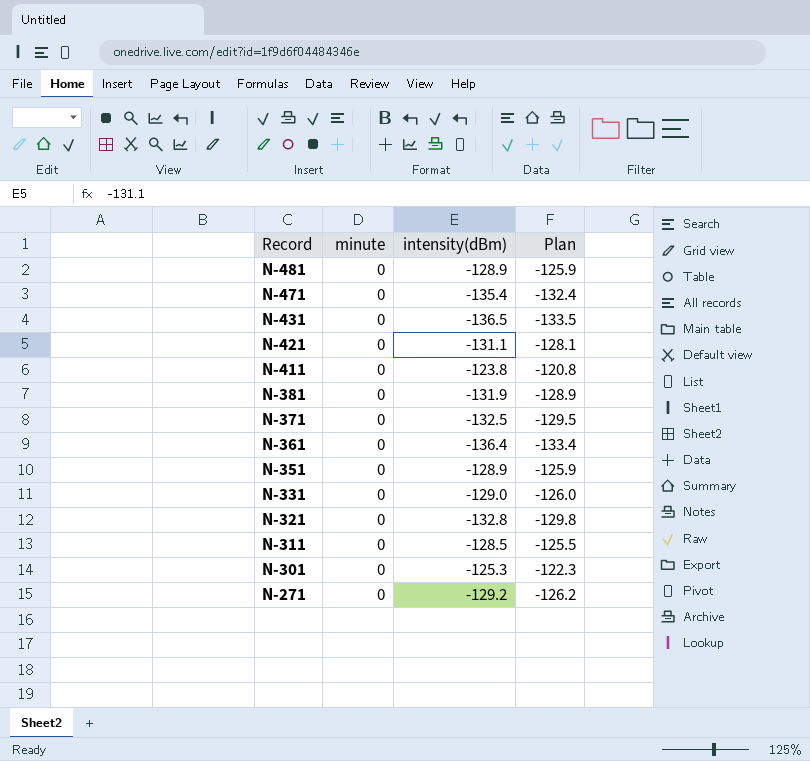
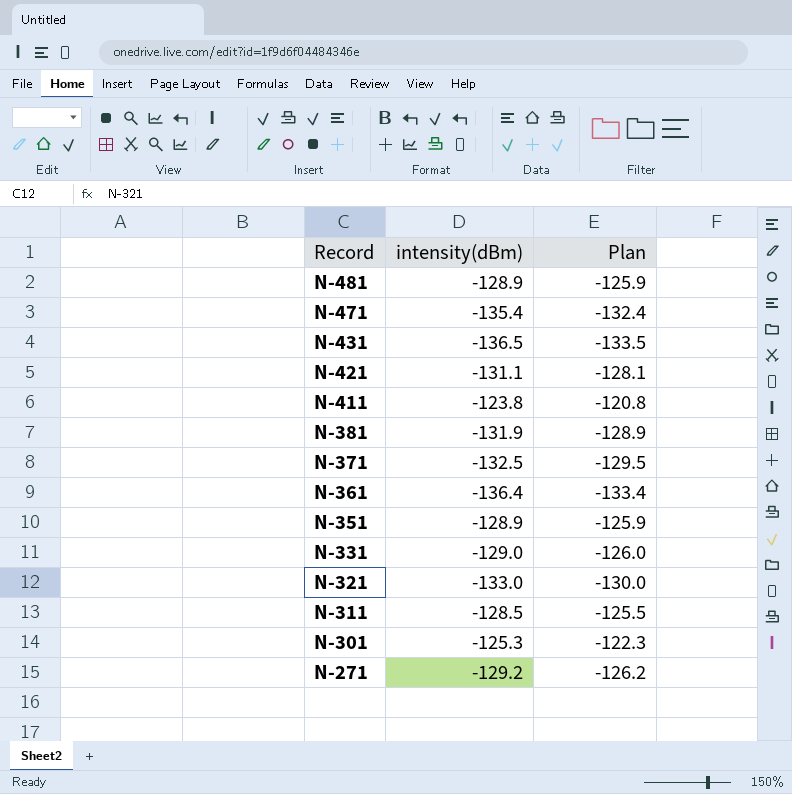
column minute | position: 2 -> none
N-321 | intensity(dBm): -132.8 -> -133.0
N-321 | Plan: -129.8 -> -130.0

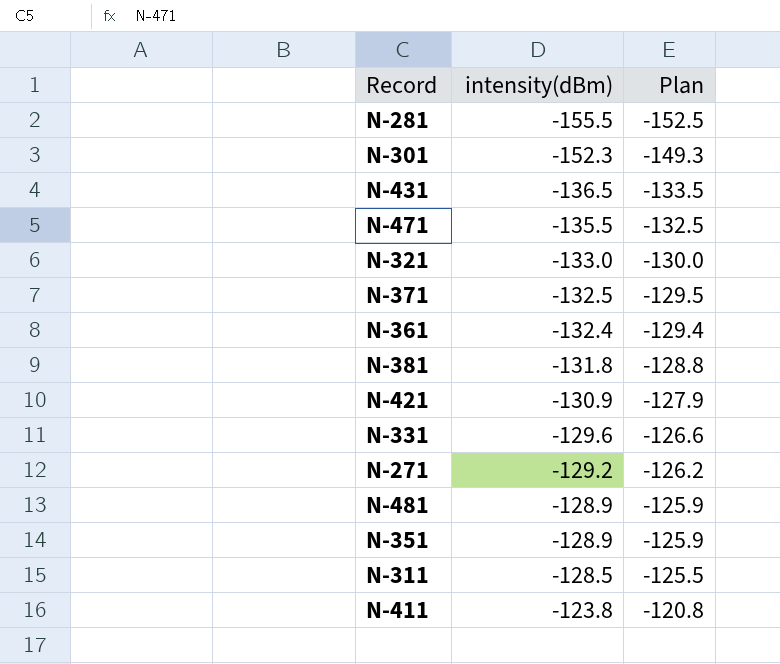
row order: Record descending -> intensity(dBm) ascending
row N-281: none -> -155.5 | -152.5
N-301 | intensity(dBm): -125.3 -> -152.3
N-301 | Plan: -122.3 -> -149.3
N-471 | intensity(dBm): -135.4 -> -135.5
N-471 | Plan: -132.4 -> -132.5
N-361 | intensity(dBm): -136.4 -> -132.4
N-361 | Plan: -133.4 -> -129.4
N-381 | intensity(dBm): -131.9 -> -131.8
N-381 | Plan: -128.9 -> -128.8
N-421 | intensity(dBm): -131.1 -> -130.9
N-421 | Plan: -128.1 -> -127.9
N-331 | intensity(dBm): -129.0 -> -129.6
N-331 | Plan: -126.0 -> -126.6

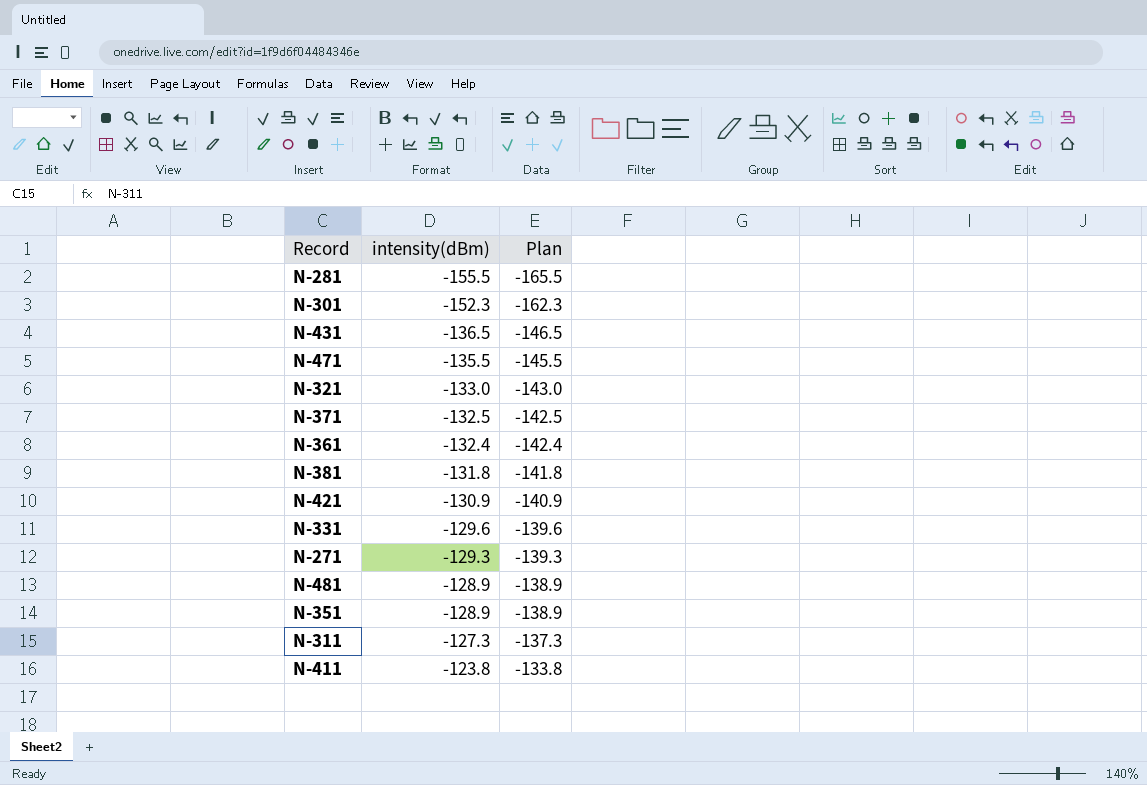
column Plan | formula: [intensity(dBm)] + 3 -> [intensity(dBm)] - 10
N-271 | intensity(dBm): -129.2 -> -129.3
N-311 | intensity(dBm): -128.5 -> -127.3

